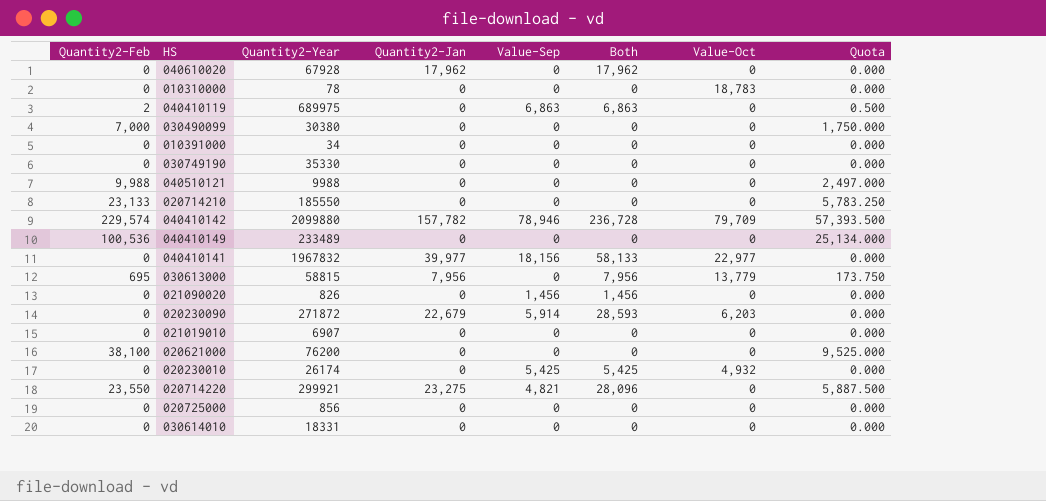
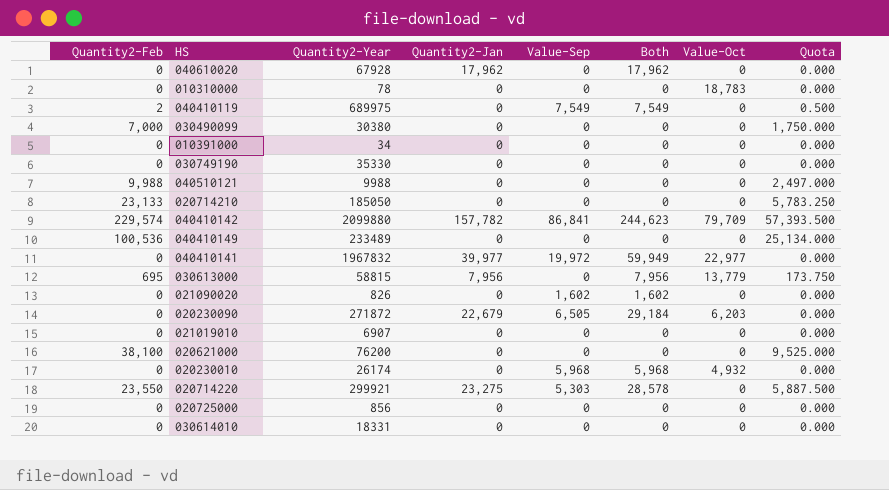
040410119 | Value-Sep: 6,863 -> 7,549
040410119 | Both: 6,863 -> 7,549
020714210 | Quantity2-Year: 185550 -> 185050
040410142 | Value-Sep: 78,946 -> 86,841
040410142 | Both: 236,728 -> 244,623
040410141 | Value-Sep: 18,156 -> 19,972
040410141 | Both: 58,133 -> 59,949
021090020 | Value-Sep: 1,456 -> 1,602
021090020 | Both: 1,456 -> 1,602
020230090 | Value-Sep: 5,914 -> 6,505
020230090 | Both: 28,593 -> 29,184
020230010 | Value-Sep: 5,425 -> 5,968
020230010 | Both: 5,425 -> 5,968
020714220 | Value-Sep: 4,821 -> 5,303
020714220 | Both: 28,096 -> 28,578

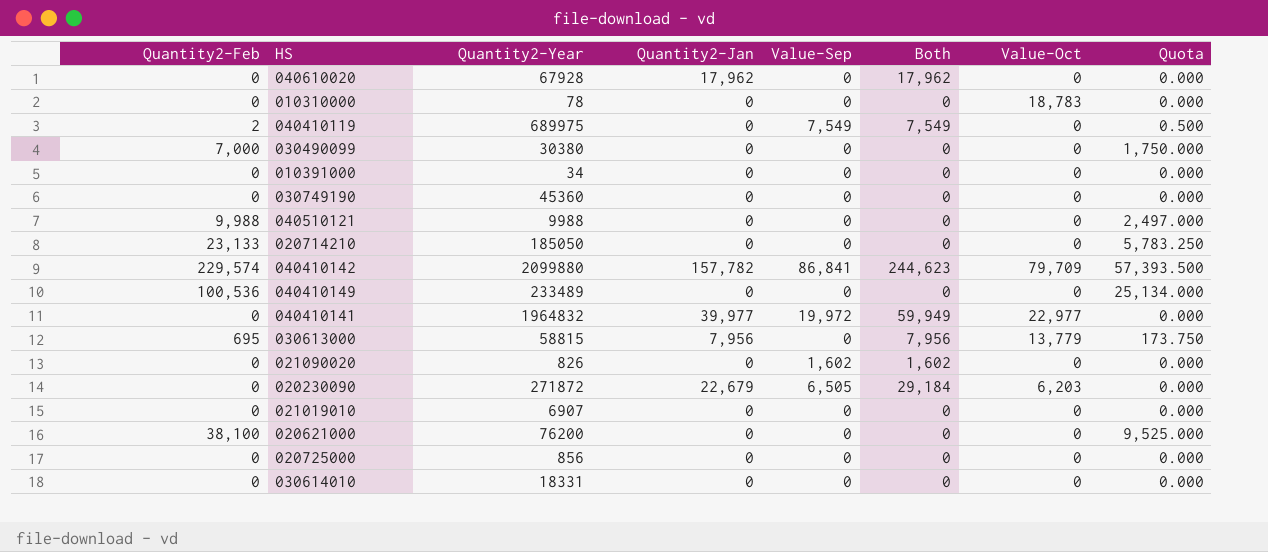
row 020230010: 0 | 26174 | 0 | 5,968 | 5,968 | 4,932 | 0.000 -> none
row 020714220: 23,550 | 299921 | 23,275 | 5,303 | 28,578 | 0 | 5,887.500 -> none
030749190 | Quantity2-Year: 35330 -> 45360
040410141 | Quantity2-Year: 1967832 -> 1964832

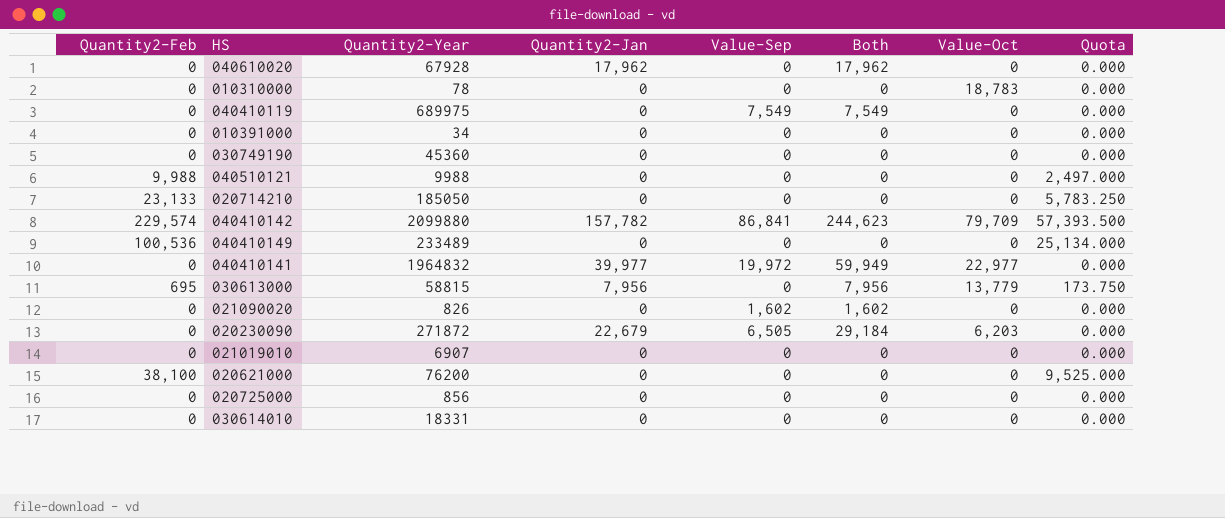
row 030490099: 7,000 | 30380 | 0 | 0 | 0 | 0 | 1,750.000 -> none
040410119 | Quantity2-Feb: 2 -> 0
040410119 | Quota: 0.500 -> 0.000

